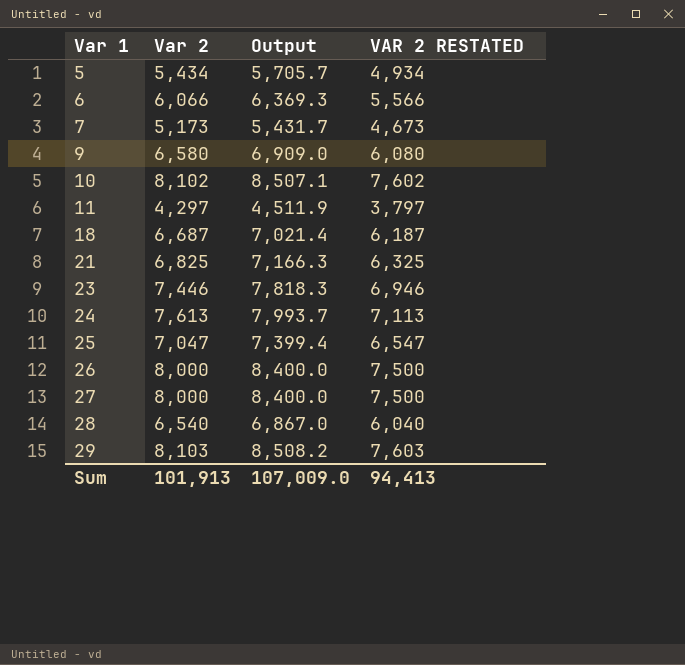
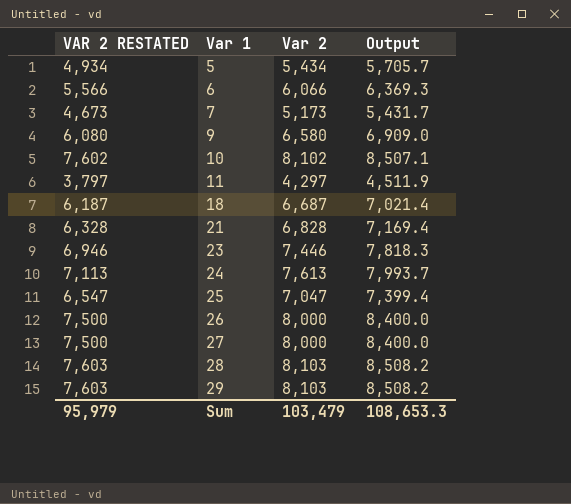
column VAR 2 RESTATED | position: 4 -> 1
21 | VAR 2 RESTATED: 6,325 -> 6,328
21 | Var 2: 6,825 -> 6,828
21 | Output: 7,166.3 -> 7,169.4
28 | VAR 2 RESTATED: 6,040 -> 7,603
28 | Var 2: 6,540 -> 8,103
28 | Output: 6,867.0 -> 8,508.2
Sum | VAR 2 RESTATED: 94,413 -> 95,979
Sum | Var 2: 101,913 -> 103,479
Sum | Output: 107,009.0 -> 108,653.3

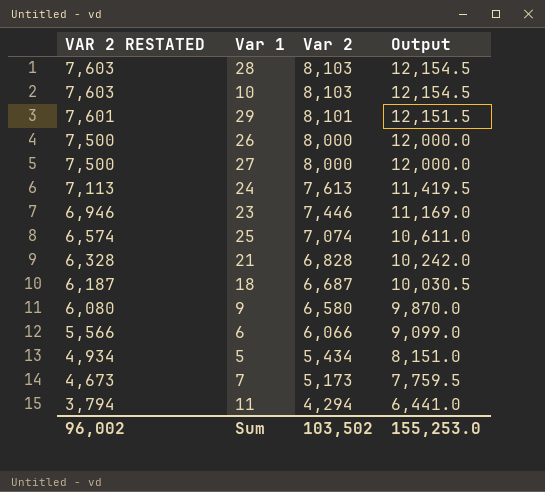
row order: Var 1 ascending -> VAR 2 RESTATED descending
column Output | formula: [Var 2] * 1.05 -> [Var 2] * 1.5
10 | VAR 2 RESTATED: 7,602 -> 7,603
10 | Var 2: 8,102 -> 8,103
29 | VAR 2 RESTATED: 7,603 -> 7,601
29 | Var 2: 8,103 -> 8,101
25 | VAR 2 RESTATED: 6,547 -> 6,574
25 | Var 2: 7,047 -> 7,074
11 | VAR 2 RESTATED: 3,797 -> 3,794
11 | Var 2: 4,297 -> 4,294
Sum | VAR 2 RESTATED: 95,979 -> 96,002
Sum | Var 2: 103,479 -> 103,502
Sum | Output: 108,653.3 -> 155,253.0

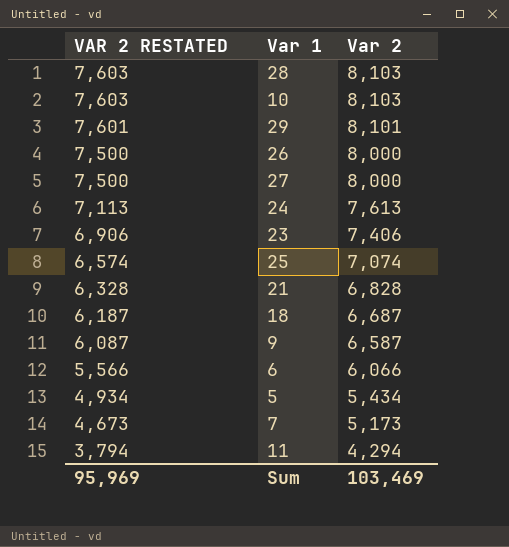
column Output | formula: [Var 2] * 1.5 -> none
23 | VAR 2 RESTATED: 6,946 -> 6,906
23 | Var 2: 7,446 -> 7,406
9 | VAR 2 RESTATED: 6,080 -> 6,087
9 | Var 2: 6,580 -> 6,587
Sum | VAR 2 RESTATED: 96,002 -> 95,969
Sum | Var 2: 103,502 -> 103,469

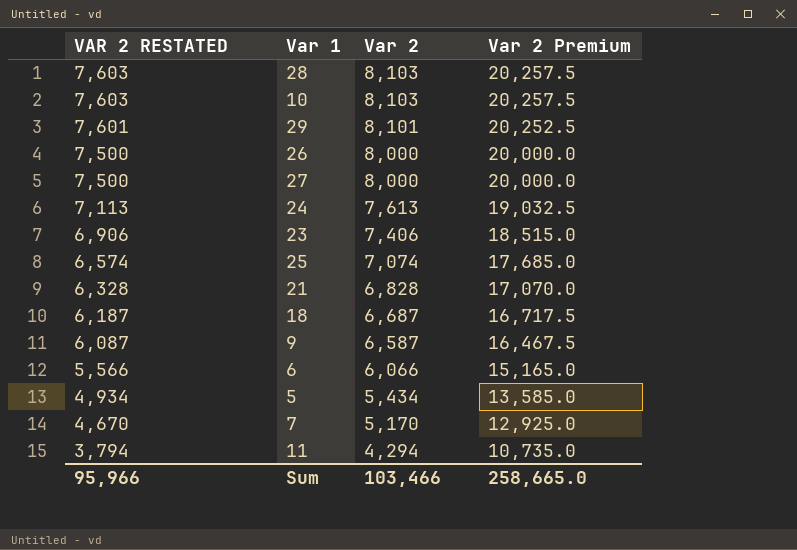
column Var 2 Premium | formula: none -> [Var 2] * 2.5
7 | VAR 2 RESTATED: 4,673 -> 4,670
7 | Var 2: 5,173 -> 5,170
Sum | VAR 2 RESTATED: 95,969 -> 95,966
Sum | Var 2: 103,469 -> 103,466

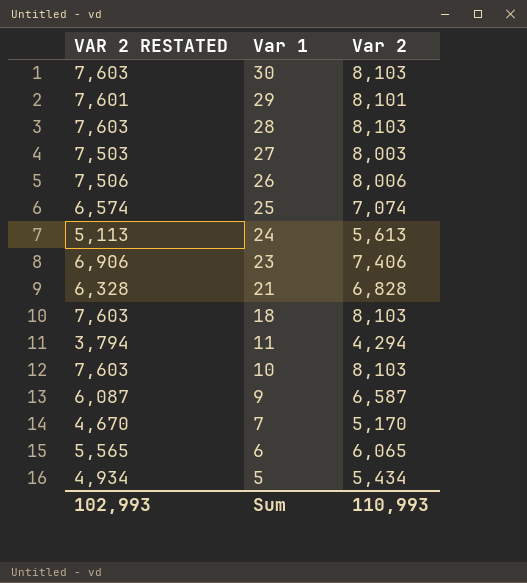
row order: VAR 2 RESTATED descending -> Var 1 descending
column Var 2 Premium | formula: [Var 2] * 2.5 -> none
row 30: none -> 7,603 | 8,103
27 | VAR 2 RESTATED: 7,500 -> 7,503
27 | Var 2: 8,000 -> 8,003
26 | VAR 2 RESTATED: 7,500 -> 7,506
26 | Var 2: 8,000 -> 8,006
24 | VAR 2 RESTATED: 7,113 -> 5,113
24 | Var 2: 7,613 -> 5,613
18 | VAR 2 RESTATED: 6,187 -> 7,603
18 | Var 2: 6,687 -> 8,103
6 | VAR 2 RESTATED: 5,566 -> 5,565
6 | Var 2: 6,066 -> 6,065
Sum | VAR 2 RESTATED: 95,966 -> 102,993
Sum | Var 2: 103,466 -> 110,993

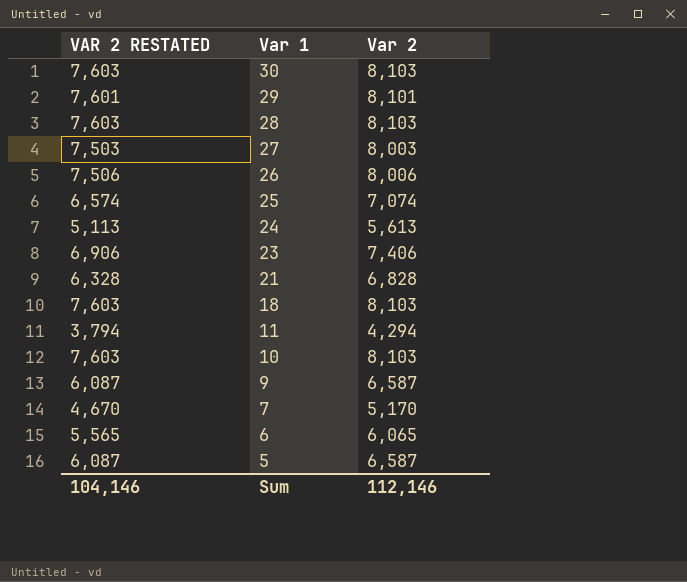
5 | VAR 2 RESTATED: 4,934 -> 6,087
5 | Var 2: 5,434 -> 6,587
Sum | VAR 2 RESTATED: 102,993 -> 104,146
Sum | Var 2: 110,993 -> 112,146

